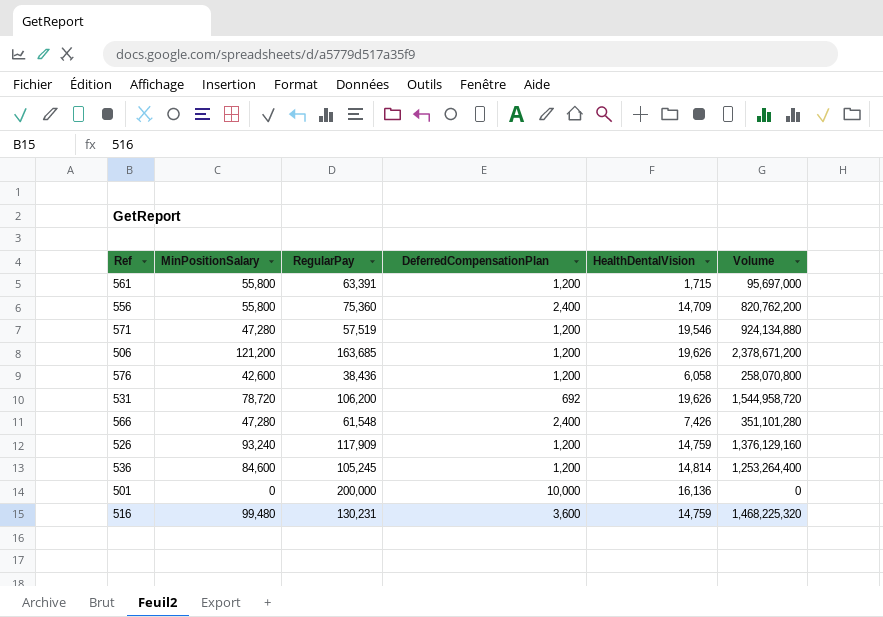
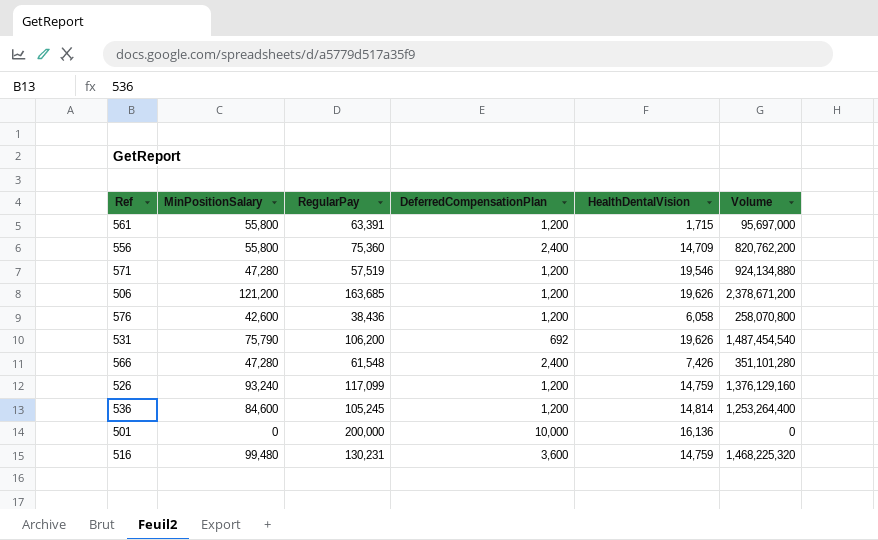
531 | MinPositionSalary: 78,720 -> 75,790
531 | Volume: 1,544,958,720 -> 1,487,454,540
526 | RegularPay: 117,909 -> 117,099

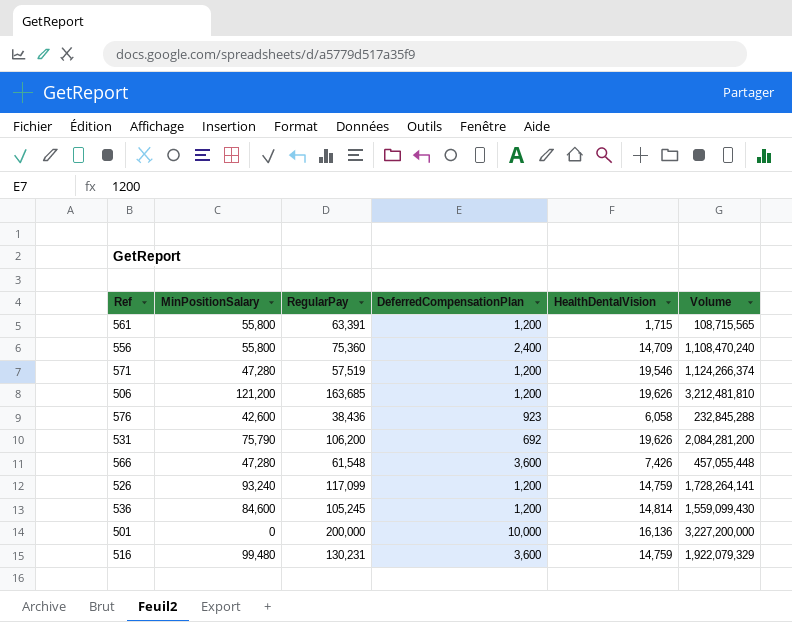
column Volume | formula: [MinPositionSalary] * [HealthDentalVision] -> [RegularPay] * [HealthDentalVision]
576 | DeferredCompensationPlan: 1,200 -> 923
566 | DeferredCompensationPlan: 2,400 -> 3,600

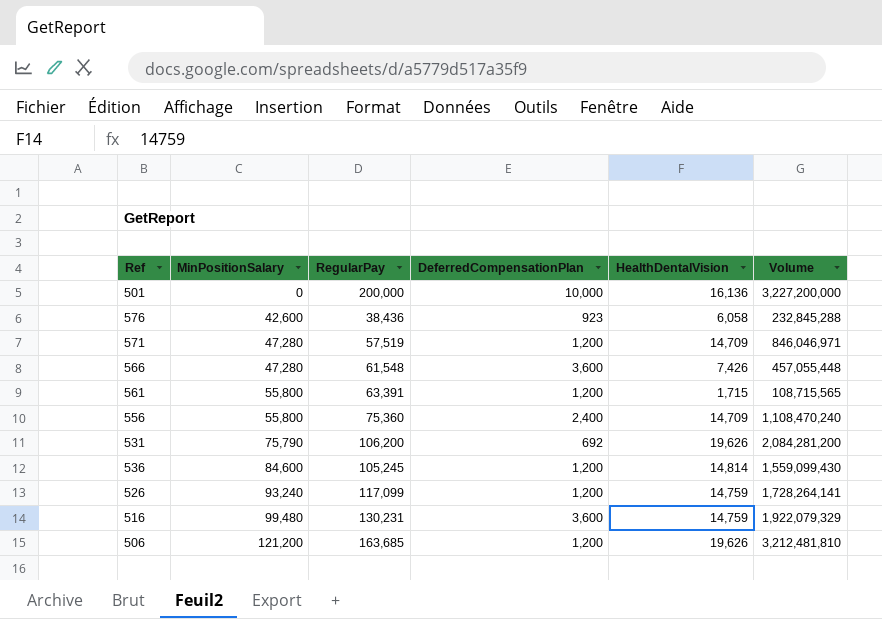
row order: none -> MinPositionSalary ascending
571 | HealthDentalVision: 19,546 -> 14,709
571 | Volume: 1,124,266,374 -> 846,046,971

